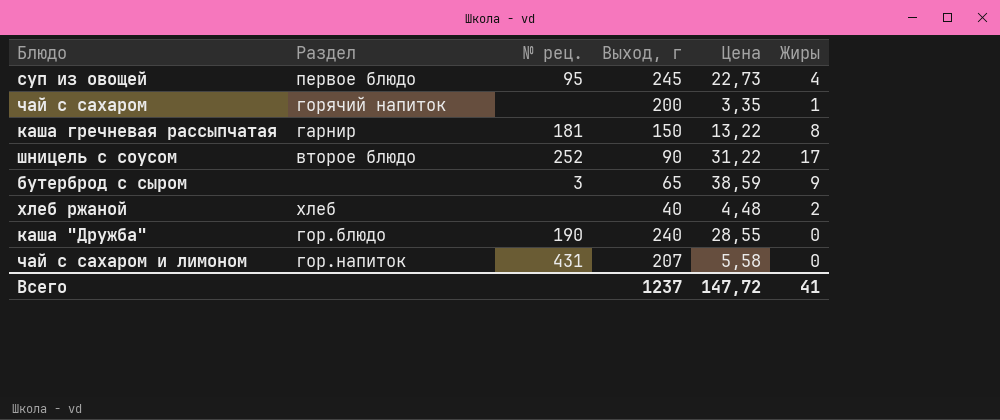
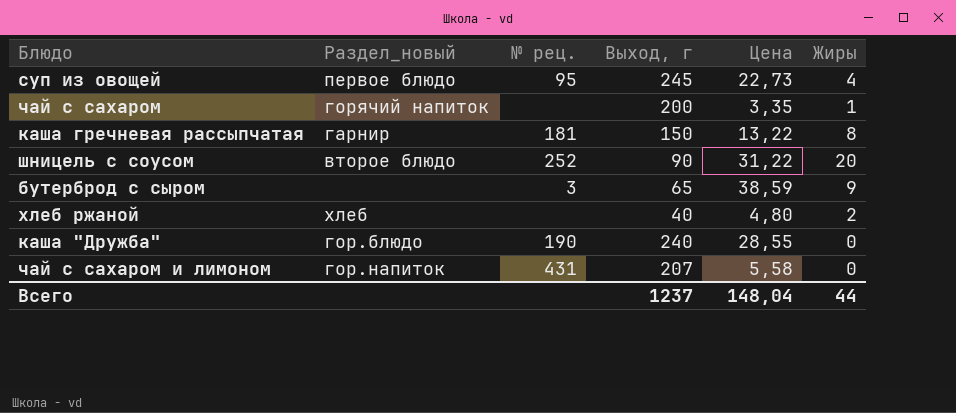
column name: Раздел -> Раздел_новый
шницель с соусом | Жиры: 17 -> 20
хлеб ржаной | Цена: 4,48 -> 4,80
Всего | Цена: 147,72 -> 148,04
Всего | Жиры: 41 -> 44

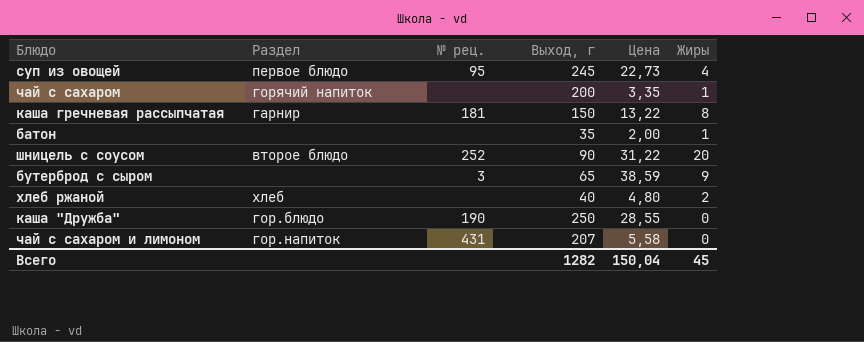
column name: Раздел_новый -> Раздел
row батон: none -> none | none | 35 | 2,00 | 1
каша "Дружба" | Выход, г: 240 -> 250
Всего | Выход, г: 1237 -> 1282
Всего | Цена: 148,04 -> 150,04
Всего | Жиры: 44 -> 45

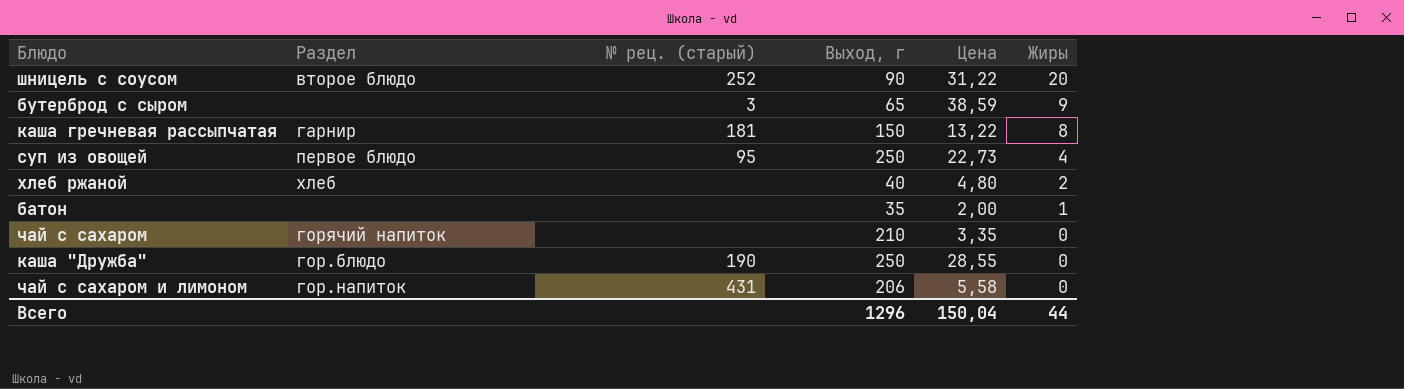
row order: none -> Жиры descending
column name: № рец. -> № рец. (старый)
суп из овощей | Выход, г: 245 -> 250
чай с сахаром | Выход, г: 200 -> 210
чай с сахаром | Жиры: 1 -> 0
чай с сахаром и лимоном | Выход, г: 207 -> 206
Всего | Выход, г: 1282 -> 1296
Всего | Жиры: 45 -> 44

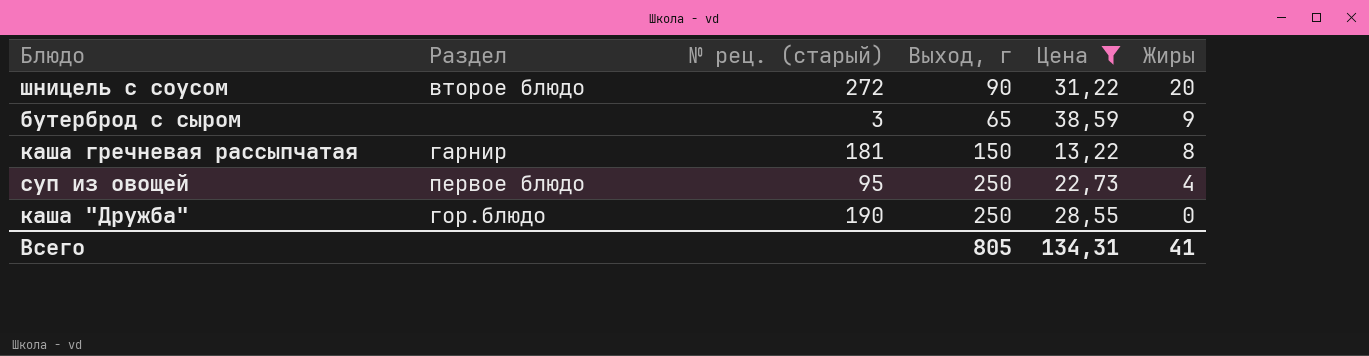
filter: none -> Цена >= 13,22
шницель с соусом | № рец. (старый): 252 -> 272
Всего | Выход, г: 1296 -> 805
Всего | Цена: 150,04 -> 134,31
Всего | Жиры: 44 -> 41

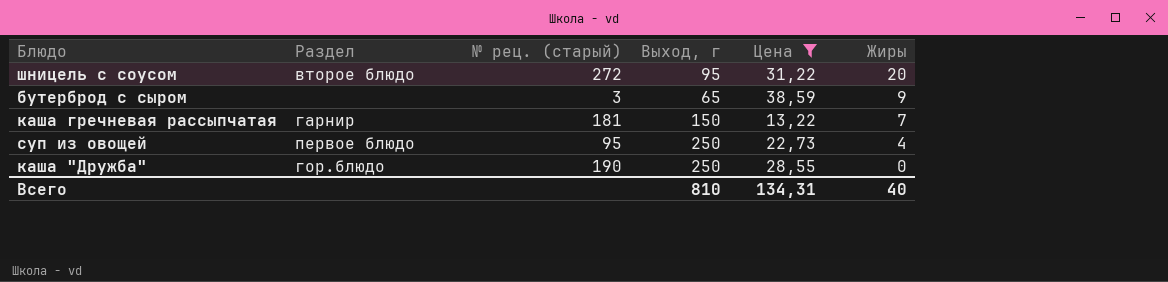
шницель с соусом | Выход, г: 90 -> 95
каша гречневая рассыпчатая | Жиры: 8 -> 7
Всего | Выход, г: 805 -> 810
Всего | Жиры: 41 -> 40

